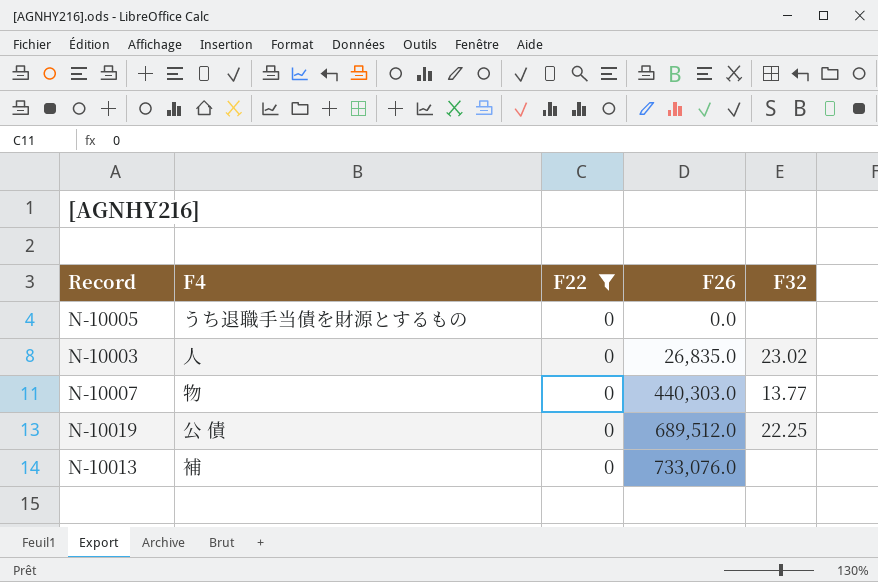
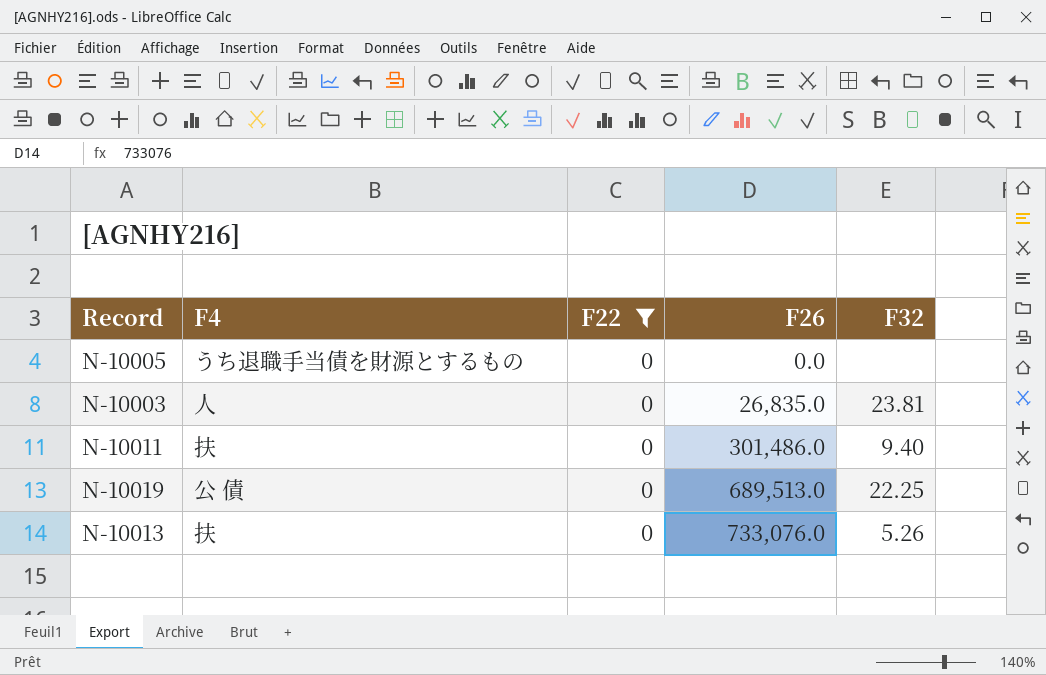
row N-10007: 物 | 0 | 440,303.0 | 13.77 -> none
N-10003 | F32: 23.02 -> 23.81
row N-10011: none -> 扶 | 0 | 301,486.0 | 9.40
N-10019 | F26: 689,512.0 -> 689,513.0
N-10013 | F4: 補 -> 扶
N-10013 | F32: none -> 5.26

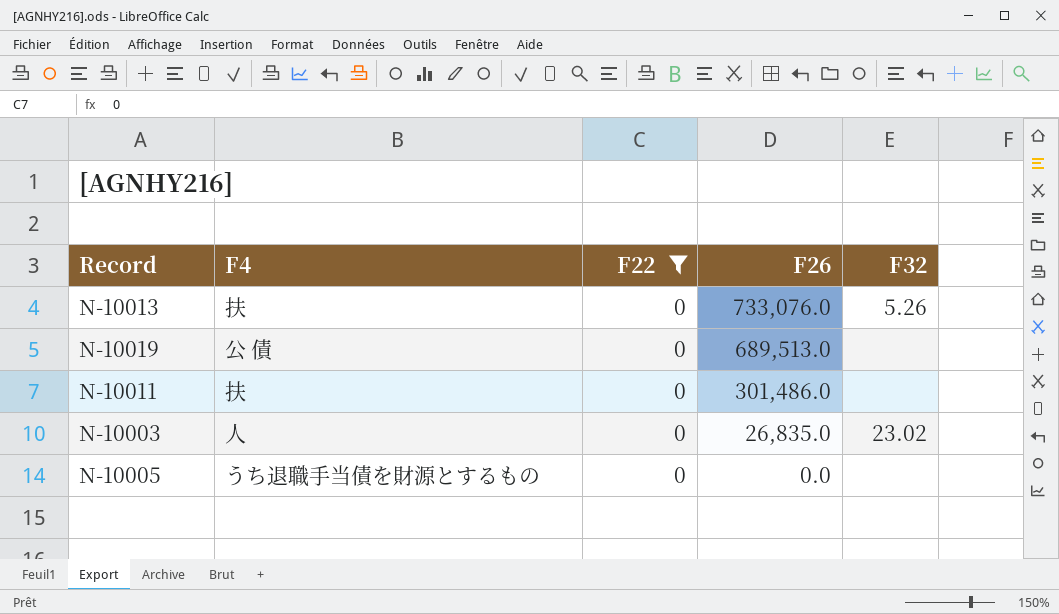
row order: F26 ascending -> F26 descending
N-10019 | F32: 22.25 -> none
N-10011 | F32: 9.40 -> none
N-10003 | F32: 23.81 -> 23.02

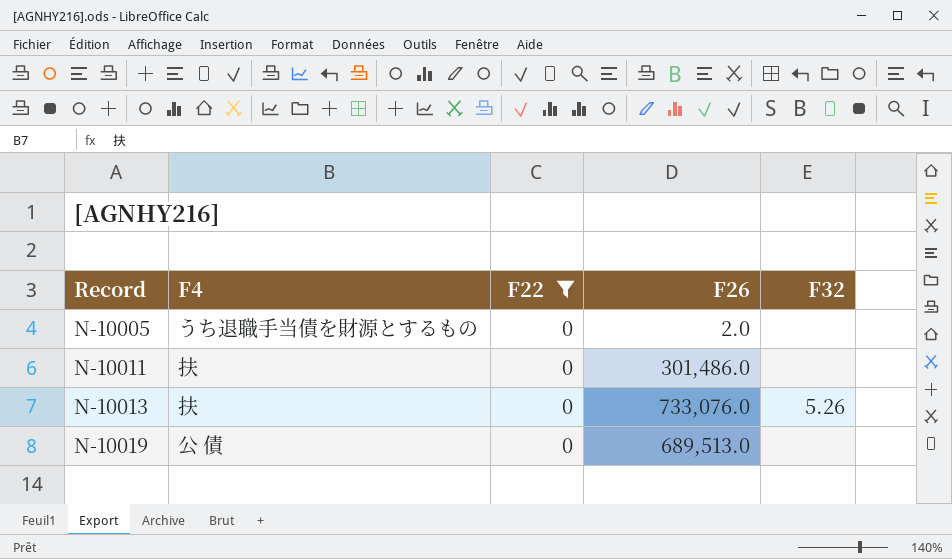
row order: F26 descending -> Record ascending
row N-10003: 人 | 0 | 26,835.0 | 23.02 -> none
N-10005 | F26: 0.0 -> 2.0

